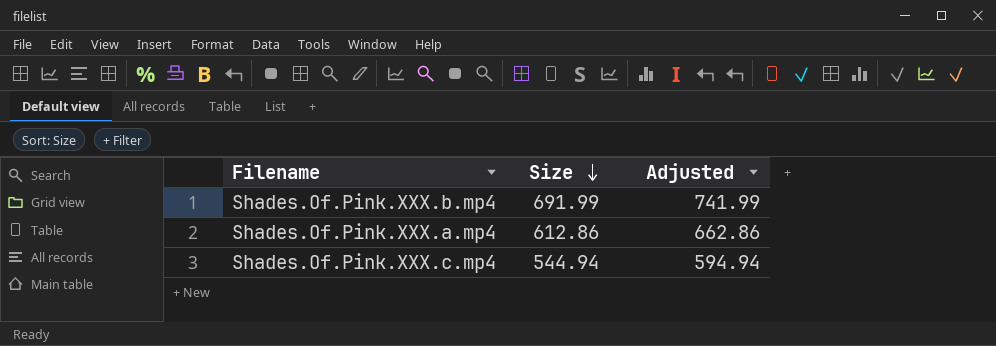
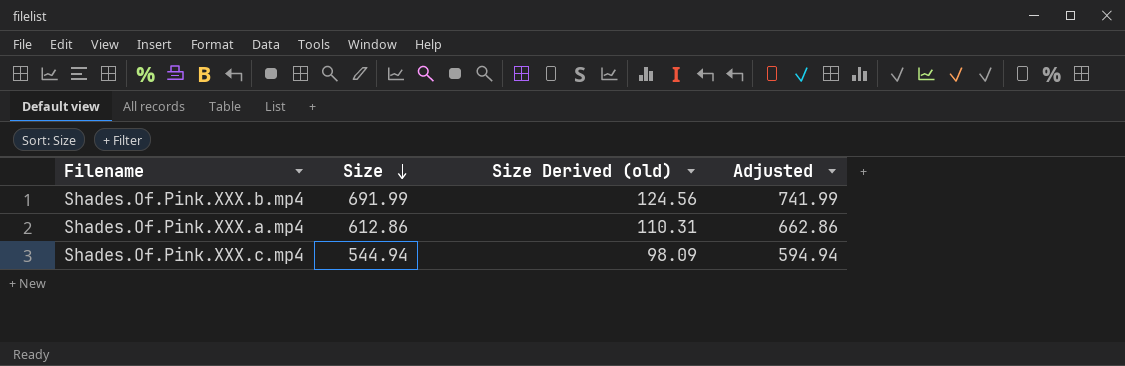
column Size Derived (old) | formula: none -> [Size] * 0.18

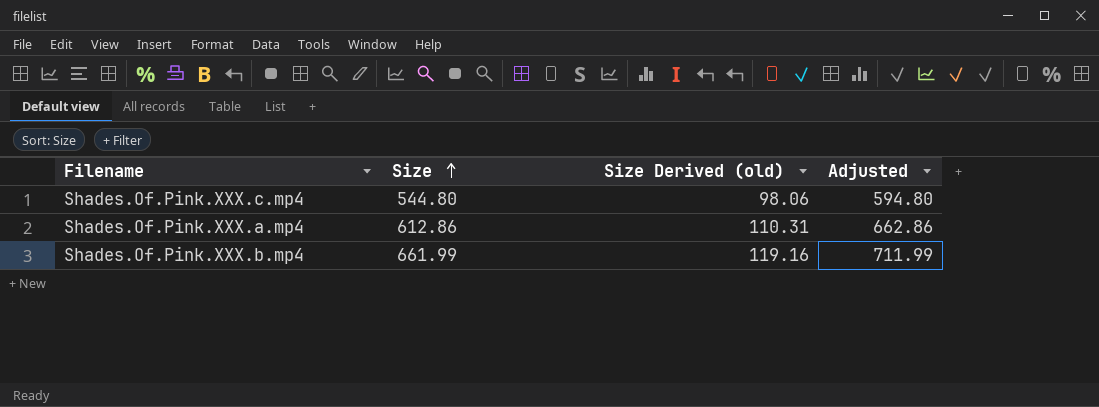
row order: Size descending -> Size ascending
Shades.Of.Pink.XXX.c.mp4 | Size: 544.94 -> 544.80
Shades.Of.Pink.XXX.c.mp4 | Size Derived (old): 98.09 -> 98.06
Shades.Of.Pink.XXX.c.mp4 | Adjusted: 594.94 -> 594.80
Shades.Of.Pink.XXX.b.mp4 | Size: 691.99 -> 661.99
Shades.Of.Pink.XXX.b.mp4 | Size Derived (old): 124.56 -> 119.16
Shades.Of.Pink.XXX.b.mp4 | Adjusted: 741.99 -> 711.99

